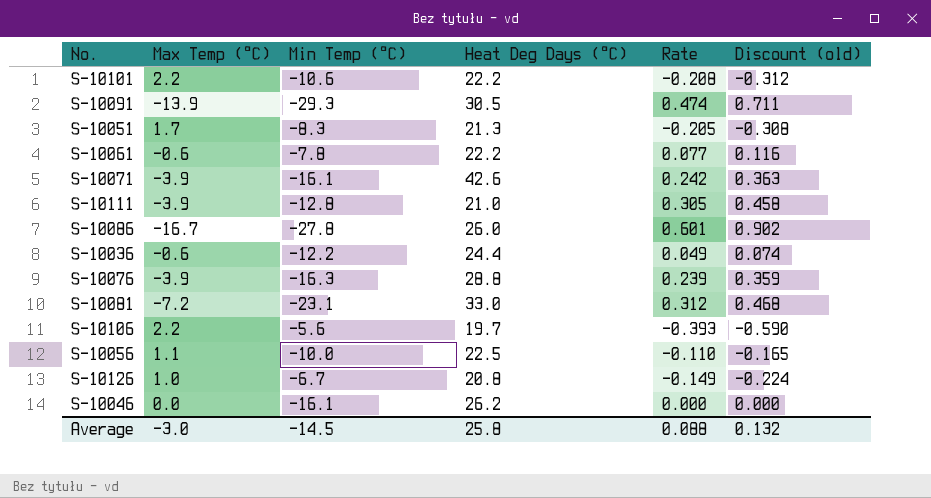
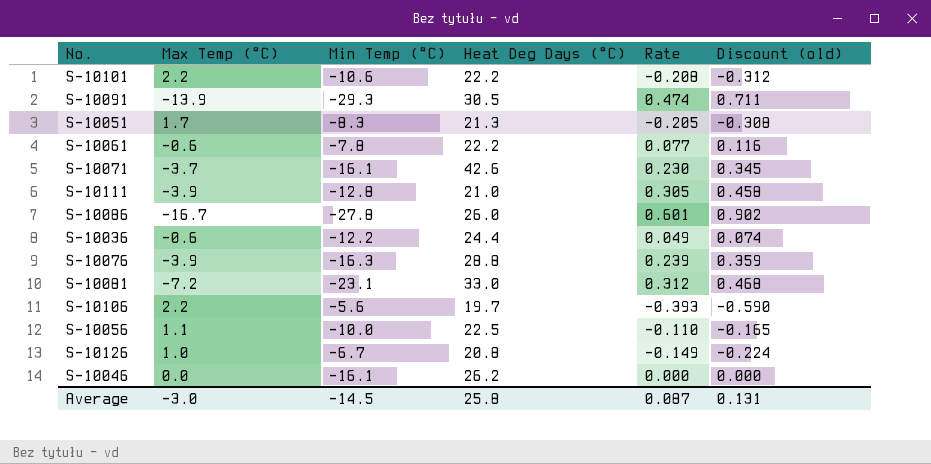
S-10071 | Max Temp (°C): -3.9 -> -3.7
S-10071 | Rate: 0.242 -> 0.230
S-10071 | Discount (old): 0.363 -> 0.345
Average | Rate: 0.088 -> 0.087
Average | Discount (old): 0.132 -> 0.131

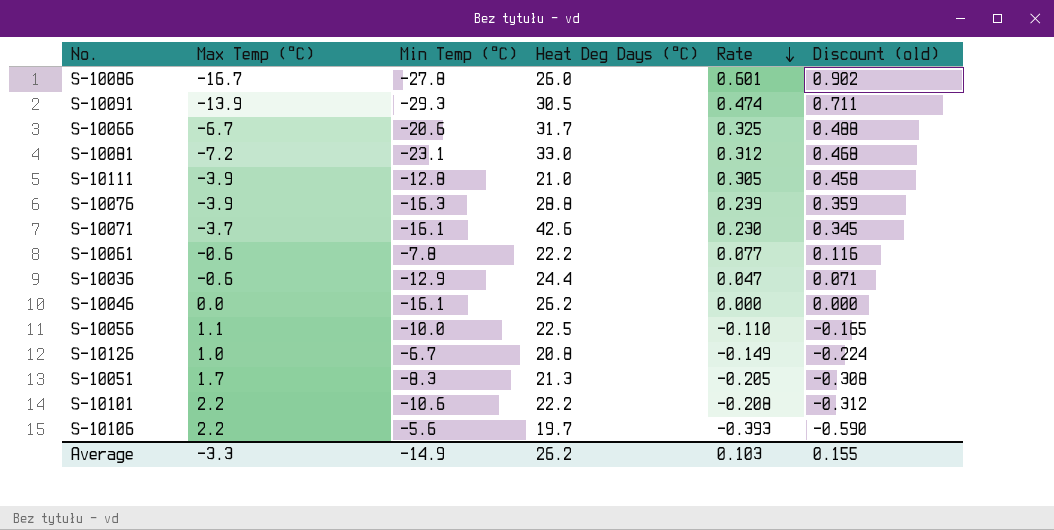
row order: none -> Rate descending
row S-10066: none -> -6.7 | -20.6 | 31.7 | 0.325 | 0.488
S-10036 | Min Temp (°C): -12.2 -> -12.9
S-10036 | Rate: 0.049 -> 0.047
S-10036 | Discount (old): 0.074 -> 0.071
Average | Max Temp (°C): -3.0 -> -3.3
Average | Min Temp (°C): -14.5 -> -14.9
Average | Heat Deg Days (°C): 25.8 -> 26.2
Average | Rate: 0.087 -> 0.103
Average | Discount (old): 0.131 -> 0.155

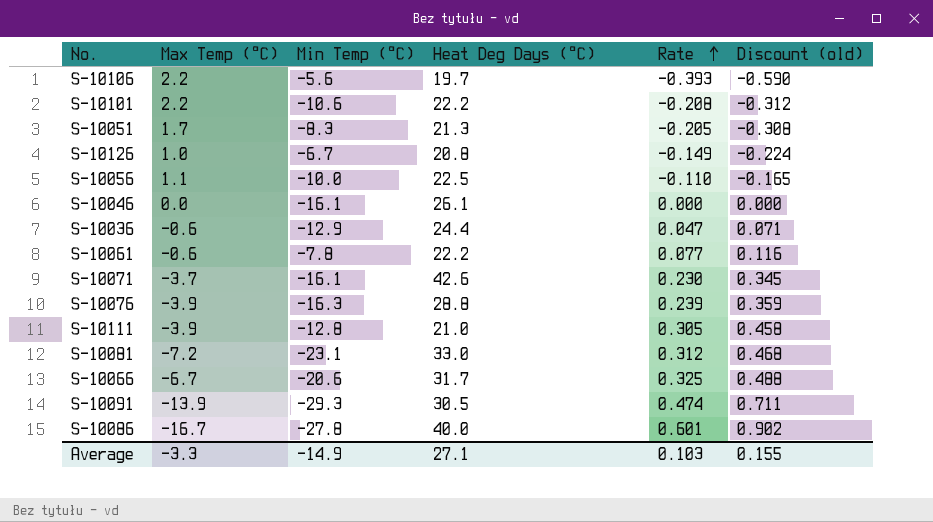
row order: Rate descending -> Rate ascending
S-10046 | Heat Deg Days (°C): 26.2 -> 26.1
S-10086 | Heat Deg Days (°C): 26.0 -> 40.0
Average | Heat Deg Days (°C): 26.2 -> 27.1

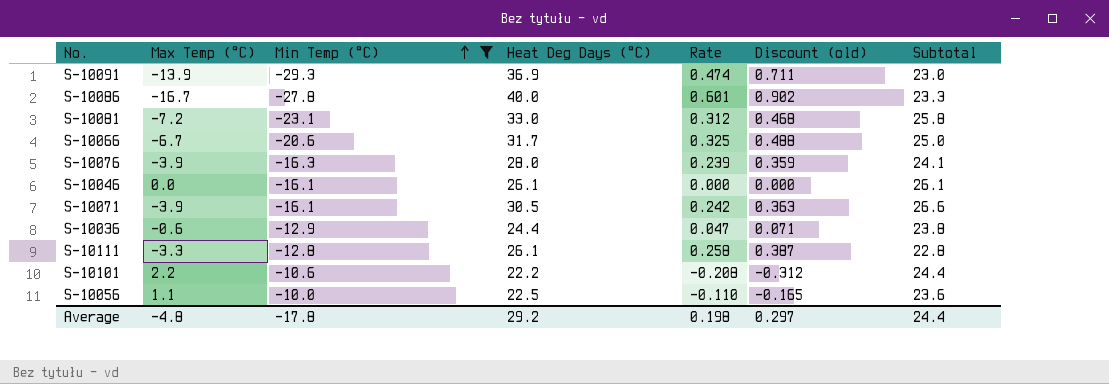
filter: none -> Min Temp (°C) <= -10.0
row order: Rate ascending -> Min Temp (°C) ascending
column Subtotal | formula: none -> [Max Temp (°C)] + [Heat Deg Days (°C)]
S-10091 | Heat Deg Days (°C): 30.5 -> 36.9
S-10076 | Heat Deg Days (°C): 28.8 -> 28.0
S-10071 | Max Temp (°C): -3.7 -> -3.9
S-10071 | Heat Deg Days (°C): 42.6 -> 30.5
S-10071 | Rate: 0.230 -> 0.242
S-10071 | Discount (old): 0.345 -> 0.363
S-10111 | Max Temp (°C): -3.9 -> -3.3
S-10111 | Heat Deg Days (°C): 21.0 -> 26.1
S-10111 | Rate: 0.305 -> 0.258
S-10111 | Discount (old): 0.458 -> 0.387
Average | Max Temp (°C): -3.3 -> -4.8
Average | Min Temp (°C): -14.9 -> -17.8
Average | Heat Deg Days (°C): 27.1 -> 29.2
Average | Rate: 0.103 -> 0.198
Average | Discount (old): 0.155 -> 0.297

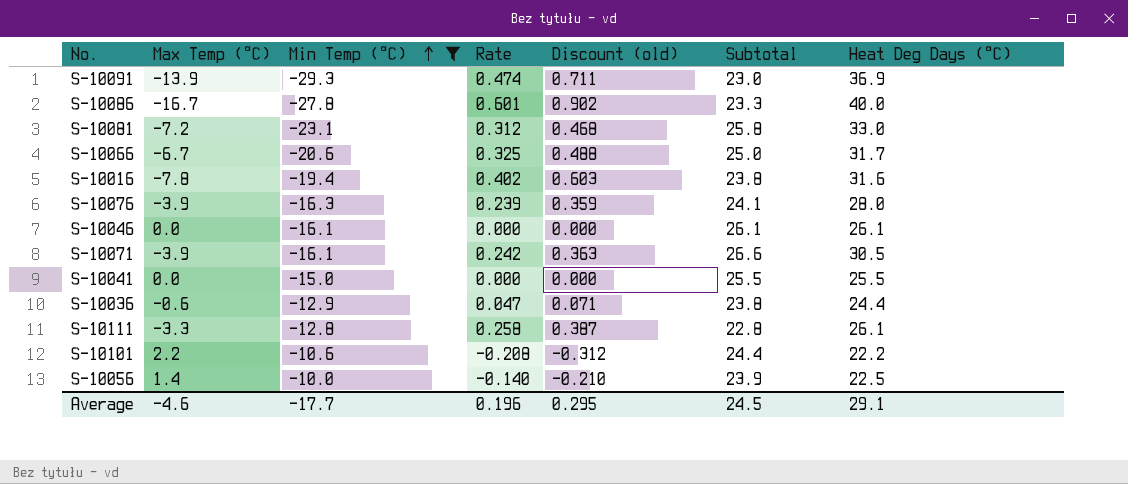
column Heat Deg Days (°C) | position: 4 -> 7
row S-10016: none -> -7.8 | -19.4 | 0.402 | 0.603 | 23.8 | 31.6
row S-10041: none -> 0.0 | -15.0 | 0.000 | 0.000 | 25.5 | 25.5
S-10056 | Max Temp (°C): 1.1 -> 1.4
S-10056 | Rate: -0.110 -> -0.140
S-10056 | Discount (old): -0.165 -> -0.210
S-10056 | Subtotal: 23.6 -> 23.9
Average | Max Temp (°C): -4.8 -> -4.6
Average | Min Temp (°C): -17.8 -> -17.7
Average | Rate: 0.198 -> 0.196
Average | Discount (old): 0.297 -> 0.295
Average | Subtotal: 24.4 -> 24.5
Average | Heat Deg Days (°C): 29.2 -> 29.1

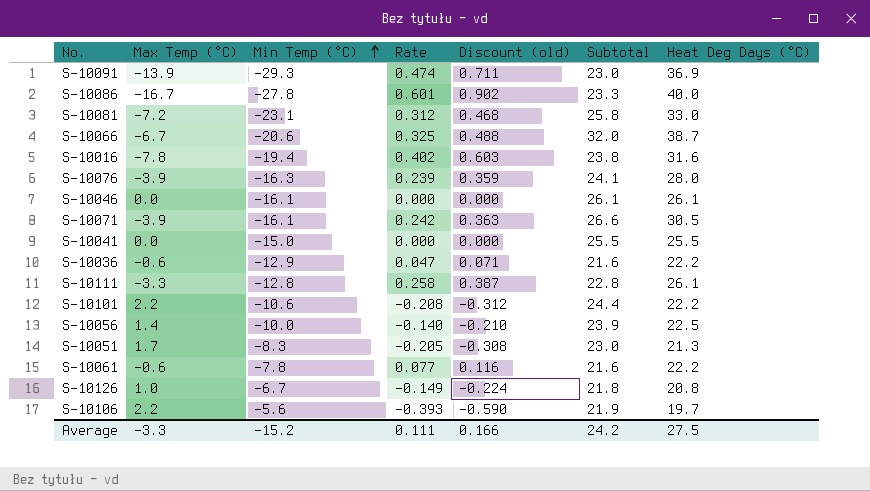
filter: Min Temp (°C) <= -10.0 -> none
S-10066 | Subtotal: 25.0 -> 32.0
S-10066 | Heat Deg Days (°C): 31.7 -> 38.7
S-10036 | Subtotal: 23.8 -> 21.6
S-10036 | Heat Deg Days (°C): 24.4 -> 22.2
Average | Max Temp (°C): -4.6 -> -3.3
Average | Min Temp (°C): -17.7 -> -15.2
Average | Rate: 0.196 -> 0.111
Average | Discount (old): 0.295 -> 0.166
Average | Subtotal: 24.5 -> 24.2
Average | Heat Deg Days (°C): 29.1 -> 27.5

